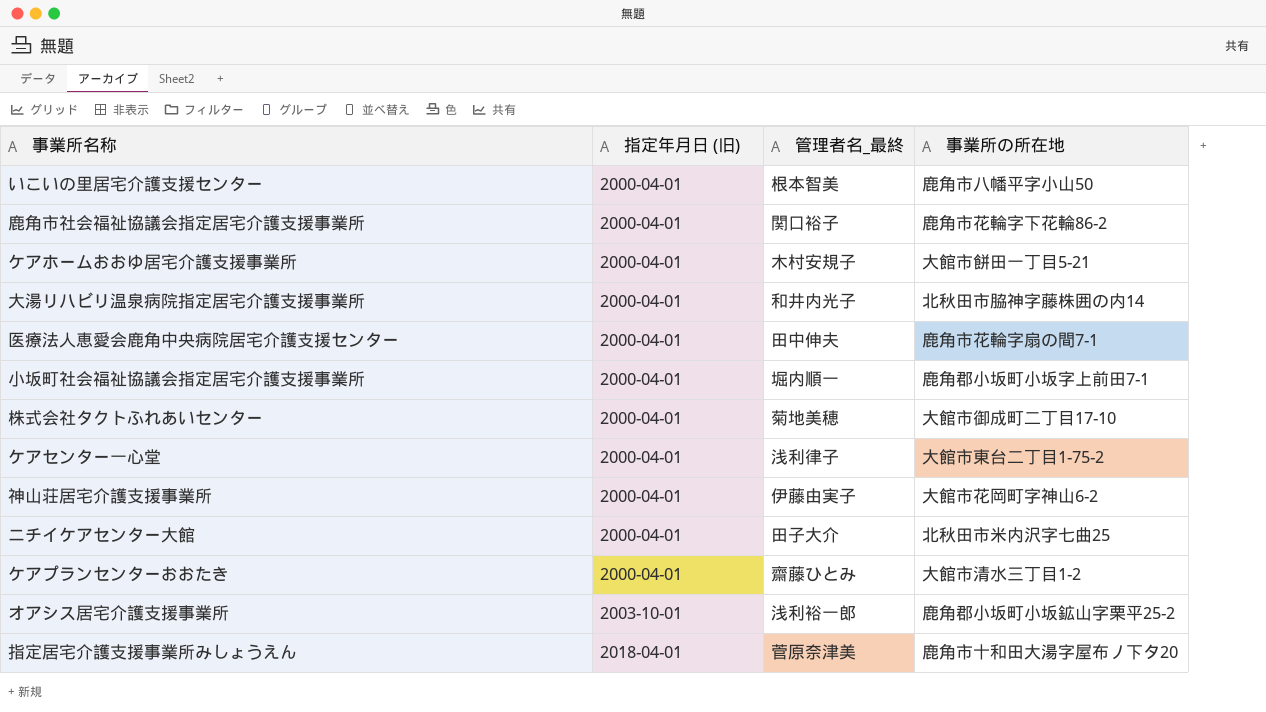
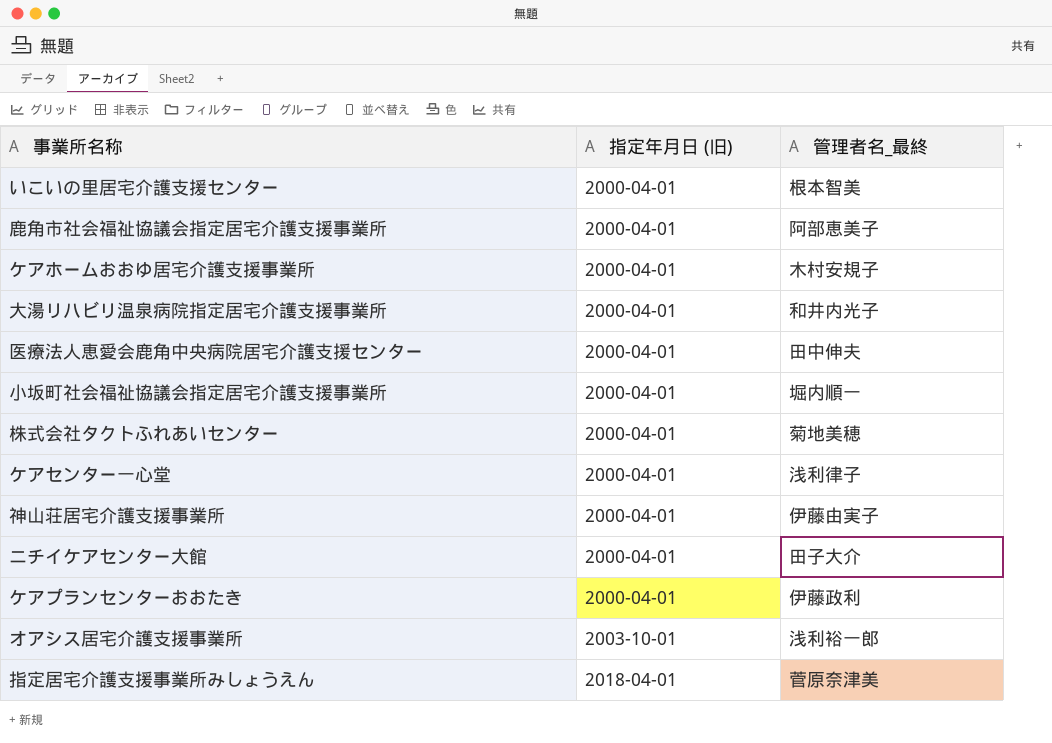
column 事業所の所在地 | position: 4 -> none
鹿角市社会福祉協議会指定居宅介護支援事業所 | 管理者名_最終: 関口裕子 -> 阿部恵美子
ケアプランセンターおおたき | 管理者名_最終: 齋藤ひとみ -> 伊藤政利

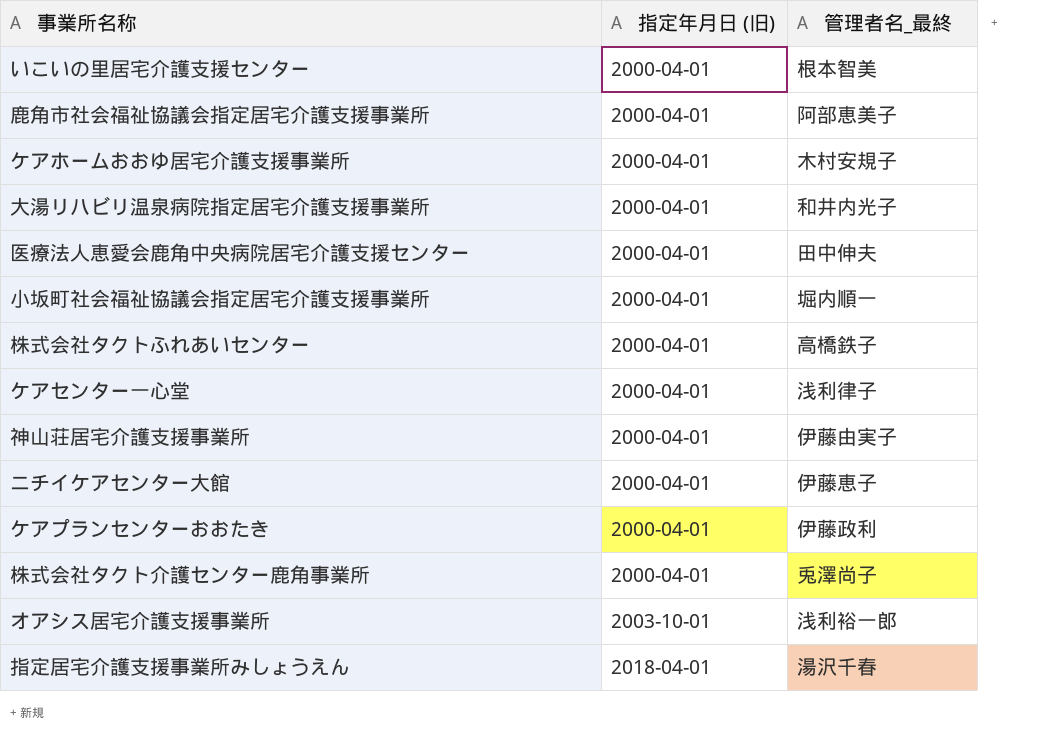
株式会社タクトふれあいセンター | 管理者名_最終: 菊地美穂 -> 高橋鉄子
ニチイケアセンター大館 | 管理者名_最終: 田子大介 -> 伊藤恵子
row 株式会社タクト介護センター鹿角事業所: none -> 2000-04-01 | 兎澤尚子
指定居宅介護支援事業所みしょうえん | 管理者名_最終: 菅原奈津美 -> 湯沢千春

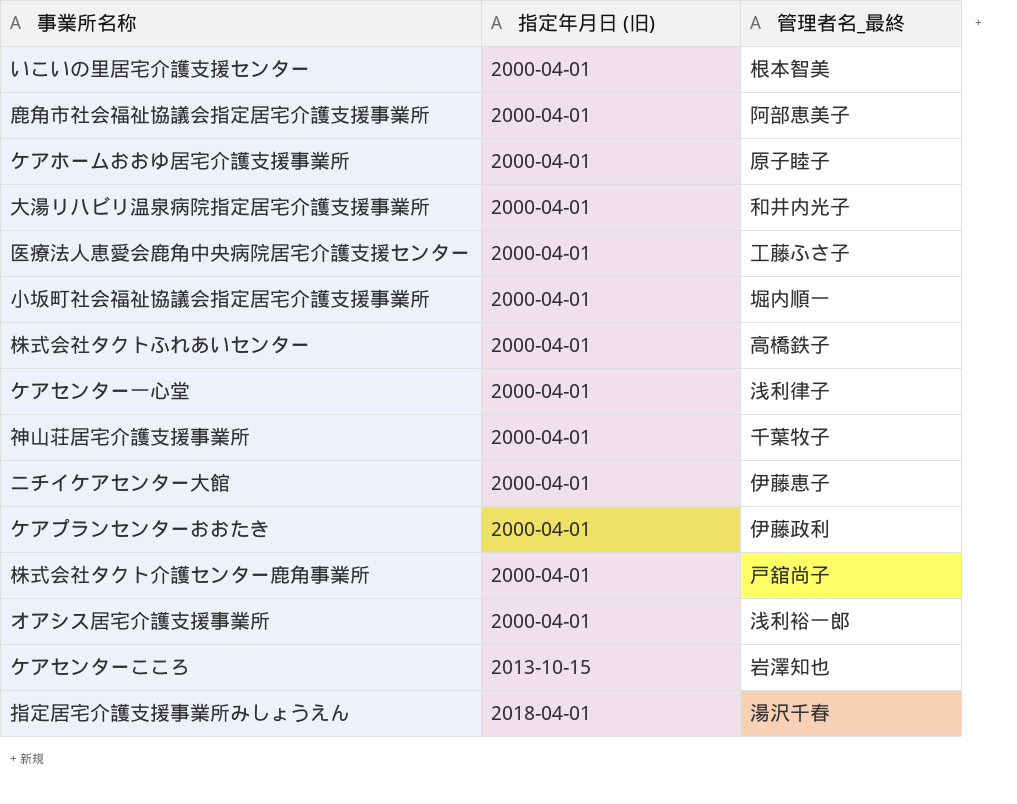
ケアホームおおゆ居宅介護支援事業所 | 管理者名_最終: 木村安規子 -> 原子睦子
医療法人恵愛会鹿角中央病院居宅介護支援センター | 管理者名_最終: 田中伸夫 -> 工藤ふさ子
神山荘居宅介護支援事業所 | 管理者名_最終: 伊藤由実子 -> 千葉牧子
株式会社タクト介護センター鹿角事業所 | 管理者名_最終: 兎澤尚子 -> 戸舘尚子
オアシス居宅介護支援事業所 | 指定年月日 (旧): 2003-10-01 -> 2000-04-01
row ケアセンターこころ: none -> 2013-10-15 | 岩澤知也

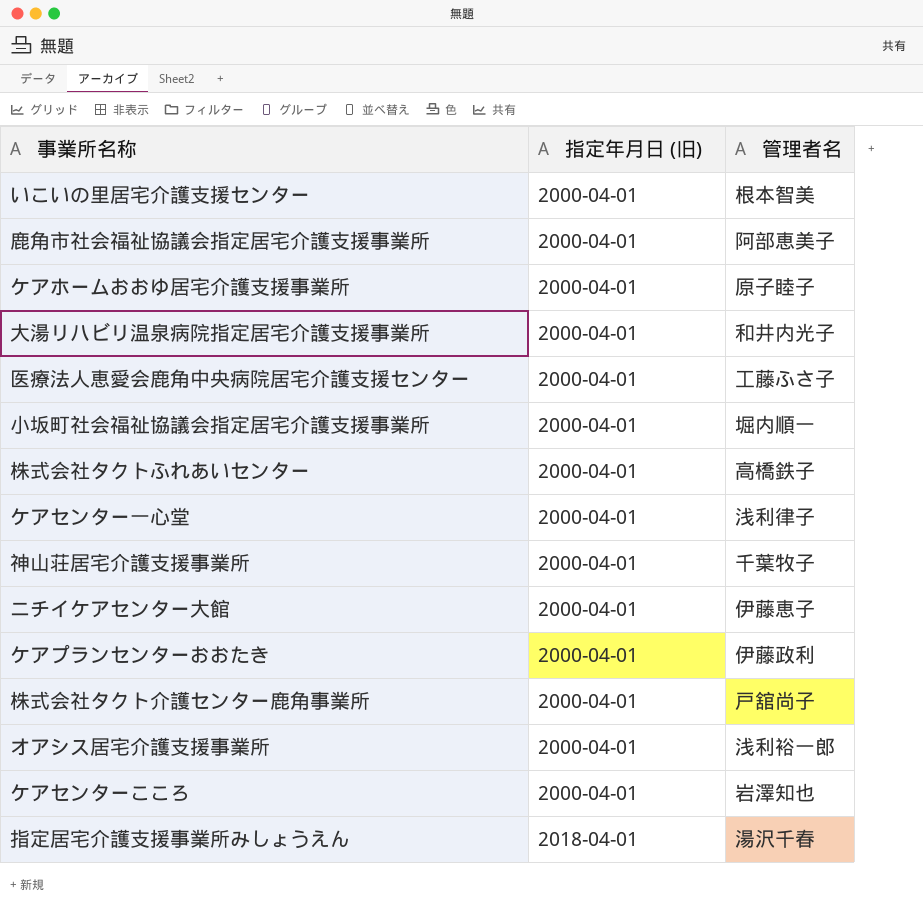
column name: 管理者名_最終 -> 管理者名
ケアセンターこころ | 指定年月日 (旧): 2013-10-15 -> 2000-04-01

